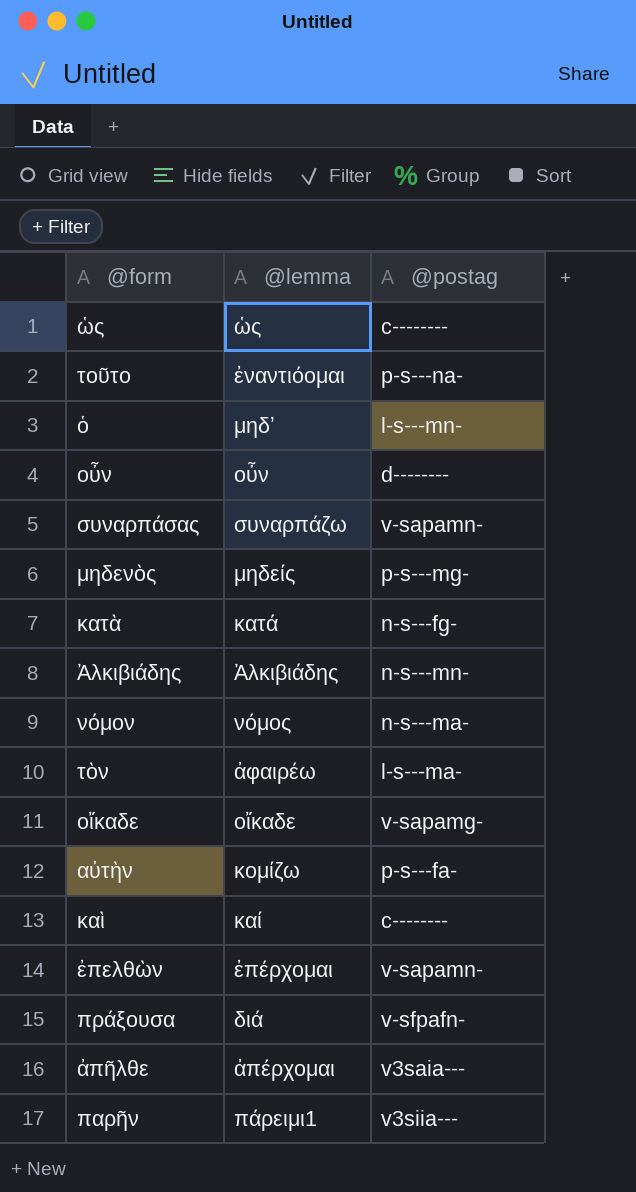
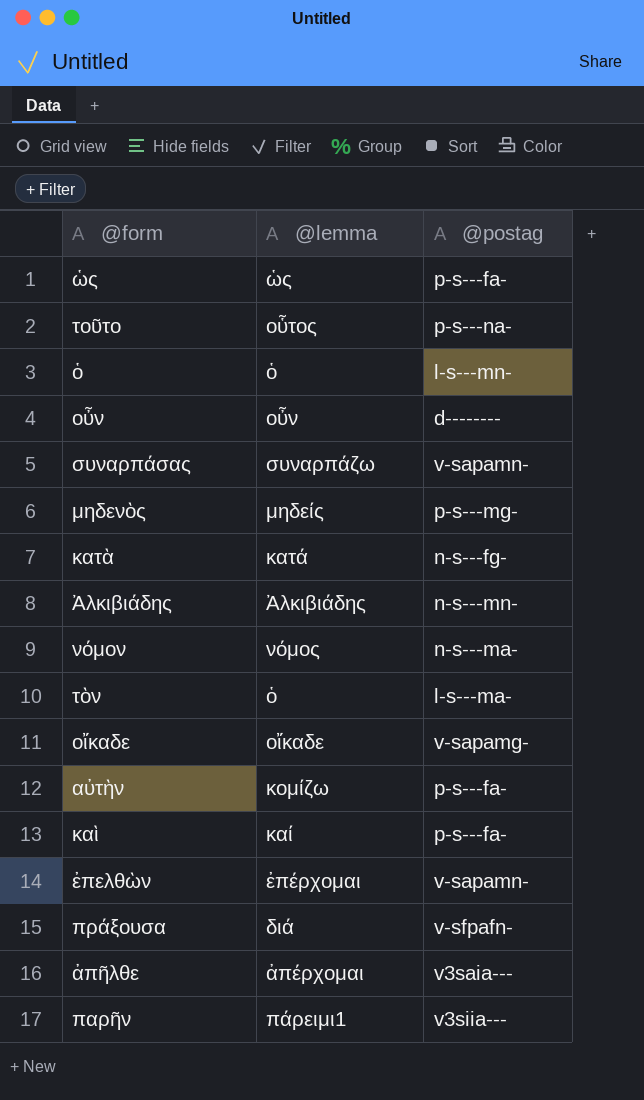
ὡς | @postag: c-------- -> p-s---fa-
τοῦτο | @lemma: ἐναντιόομαι -> οὗτος
ὁ | @lemma: μηδʼ -> ὁ
τὸν | @lemma: ἀφαιρέω -> ὁ
καὶ | @postag: c-------- -> p-s---fa-

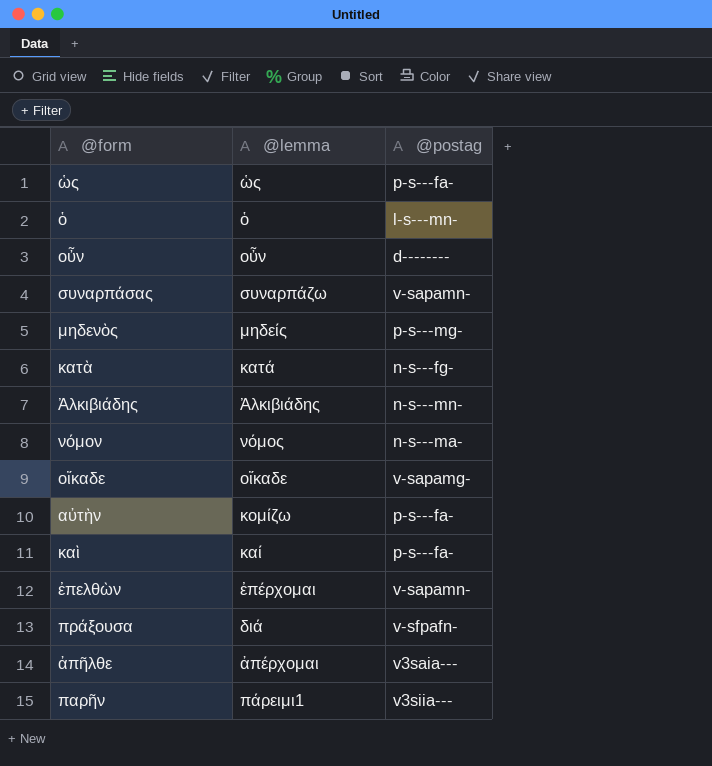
row τοῦτο: οὗτος | p-s---na- -> none
row τὸν: ὁ | l-s---ma- -> none

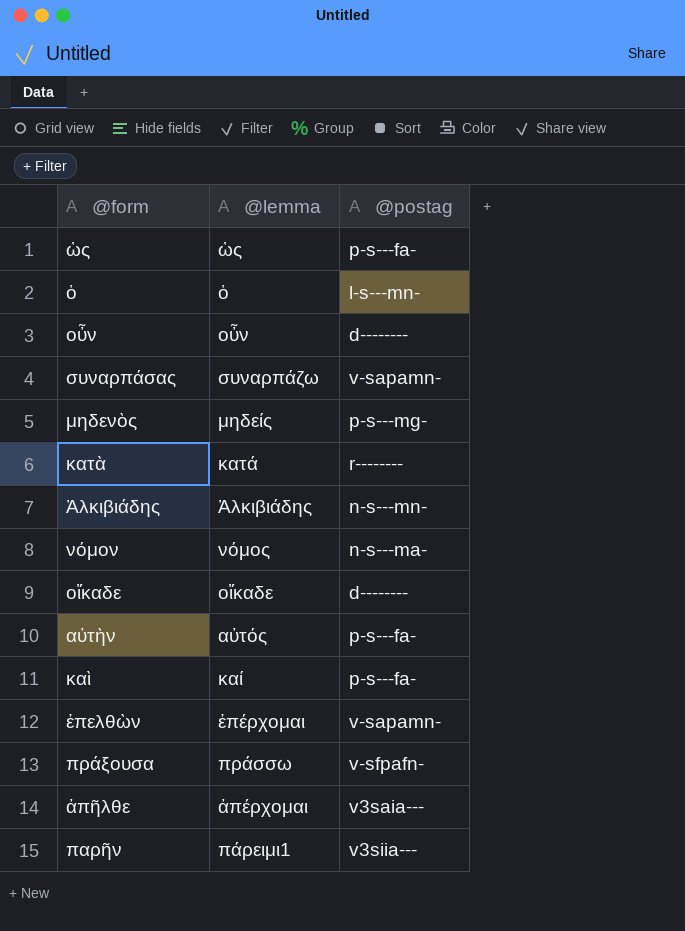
κατὰ | @postag: n-s---fg- -> r--------
οἴκαδε | @postag: v-sapamg- -> d--------
αὐτὴν | @lemma: κομίζω -> αὐτός
πράξουσα | @lemma: διά -> πράσσω

